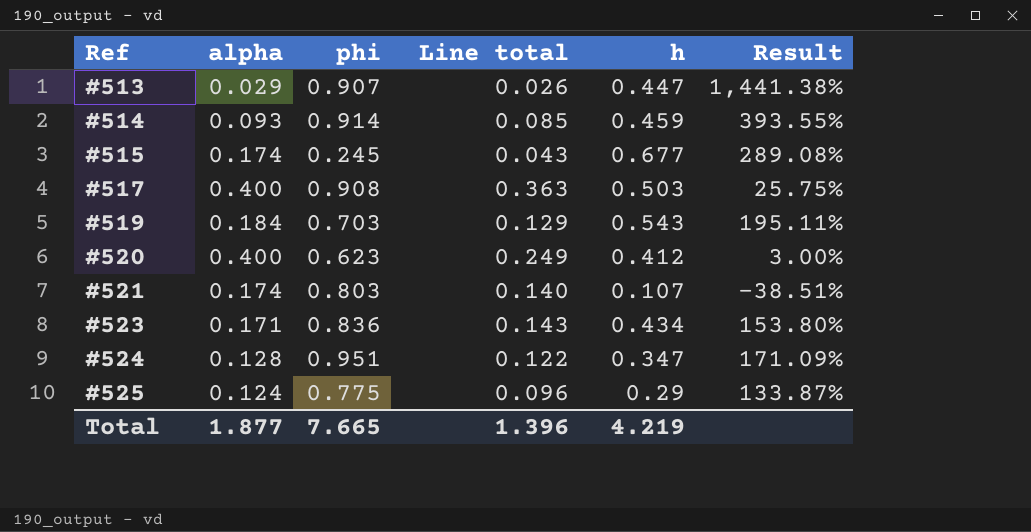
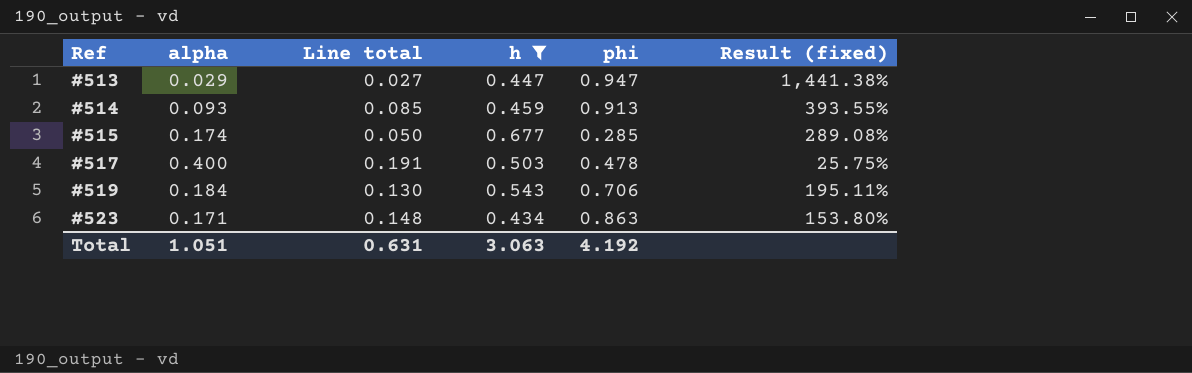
filter: none -> h >= 0.434
column phi | position: 3 -> 5
column name: Result -> Result (fixed)
#513 | Line total: 0.026 -> 0.027
#513 | phi: 0.907 -> 0.947
#514 | phi: 0.914 -> 0.913
#515 | Line total: 0.043 -> 0.050
#515 | phi: 0.245 -> 0.285
#517 | Line total: 0.363 -> 0.191
#517 | phi: 0.908 -> 0.478
#519 | Line total: 0.129 -> 0.130
#519 | phi: 0.703 -> 0.706
#523 | Line total: 0.143 -> 0.148
#523 | phi: 0.836 -> 0.863
Total | alpha: 1.877 -> 1.051
Total | Line total: 1.396 -> 0.631
Total | h: 4.219 -> 3.063
Total | phi: 7.665 -> 4.192

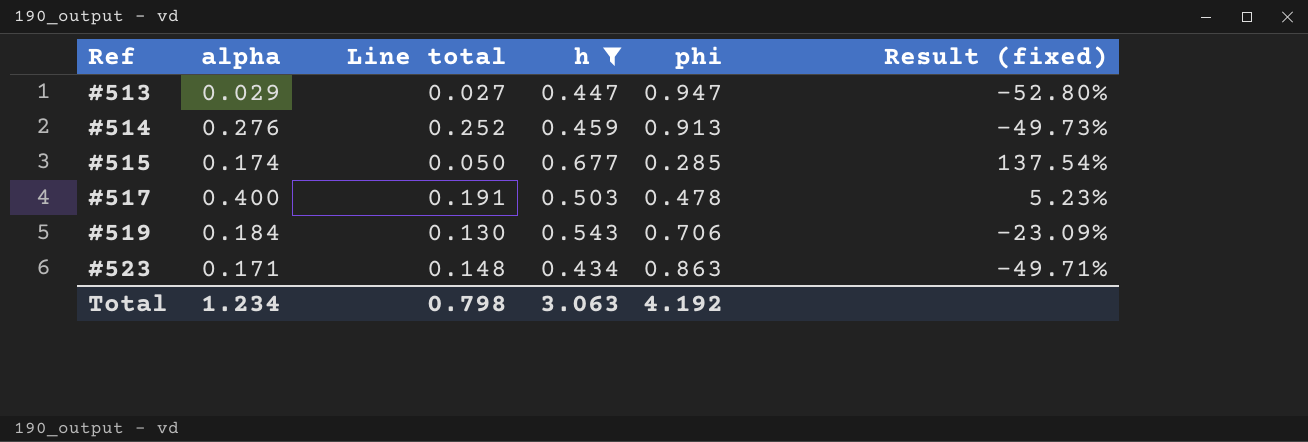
column Result (fixed) | formula: ([h] - [alpha]) / [alpha] -> ([h] - [phi]) / [phi]
#514 | alpha: 0.093 -> 0.276
#514 | Line total: 0.085 -> 0.252
Total | alpha: 1.051 -> 1.234
Total | Line total: 0.631 -> 0.798

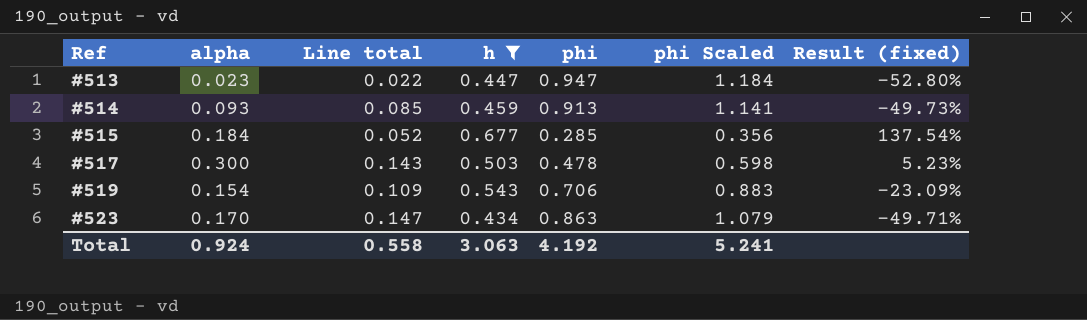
column phi Scaled | formula: none -> [phi] * 1.25
#513 | alpha: 0.029 -> 0.023
#513 | Line total: 0.027 -> 0.022
#514 | alpha: 0.276 -> 0.093
#514 | Line total: 0.252 -> 0.085
#515 | alpha: 0.174 -> 0.184
#515 | Line total: 0.050 -> 0.052
#517 | alpha: 0.400 -> 0.300
#517 | Line total: 0.191 -> 0.143
#519 | alpha: 0.184 -> 0.154
#519 | Line total: 0.130 -> 0.109
#523 | alpha: 0.171 -> 0.170
#523 | Line total: 0.148 -> 0.147
Total | alpha: 1.234 -> 0.924
Total | Line total: 0.798 -> 0.558

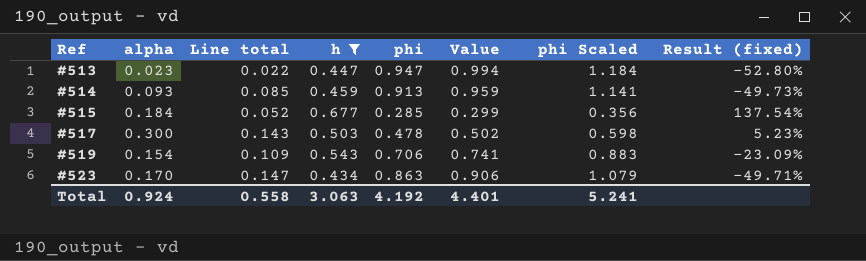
column Value | formula: none -> [phi] * 1.05

